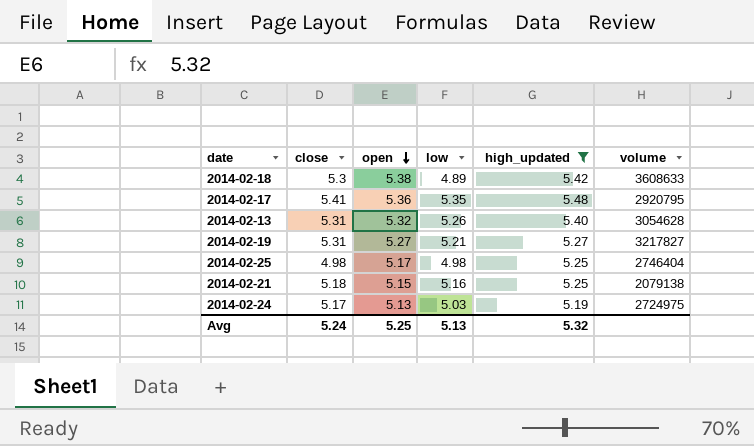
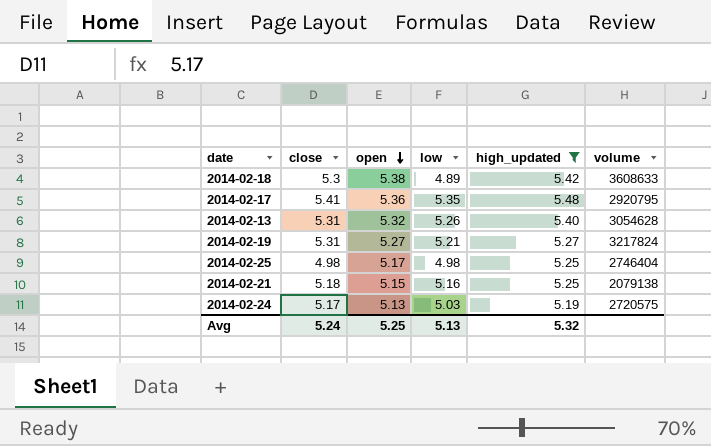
2014-02-19 | volume: 3217827 -> 3217824
2014-02-24 | volume: 2724975 -> 2720575

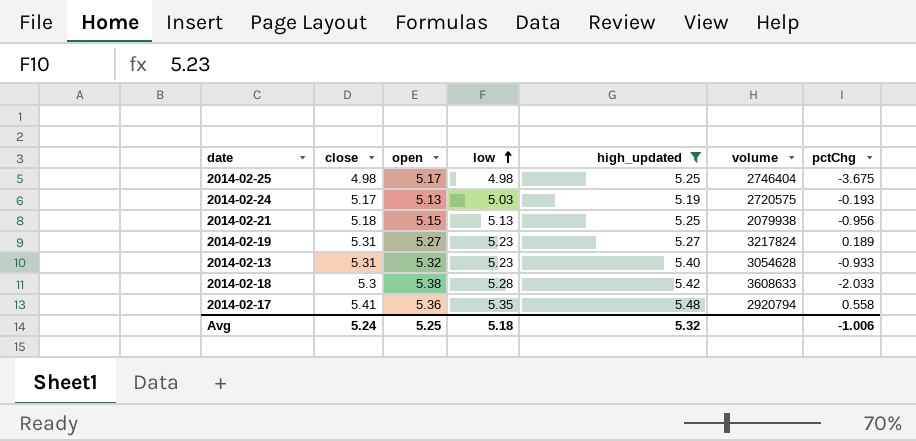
row order: open descending -> low ascending
column pctChg | position: none -> 7
2014-02-21 | low: 5.16 -> 5.13
2014-02-21 | volume: 2079138 -> 2079938
2014-02-19 | low: 5.21 -> 5.23
2014-02-13 | low: 5.26 -> 5.23
2014-02-18 | low: 4.89 -> 5.28
2014-02-17 | volume: 2920795 -> 2920794
Avg | low: 5.13 -> 5.18

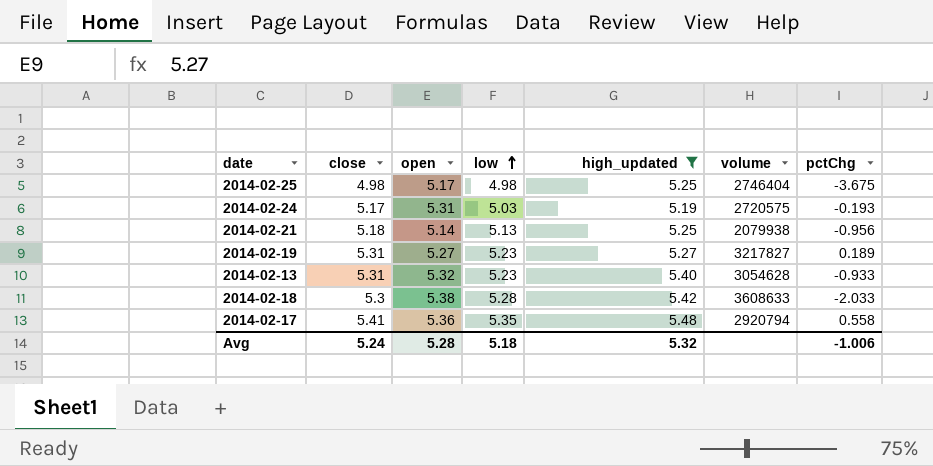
2014-02-24 | open: 5.13 -> 5.31
2014-02-21 | open: 5.15 -> 5.14
2014-02-19 | volume: 3217824 -> 3217827
Avg | open: 5.25 -> 5.28

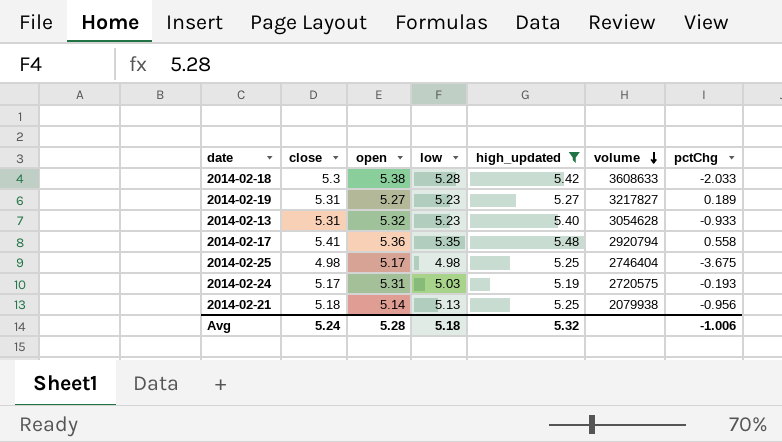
row order: low ascending -> volume descending

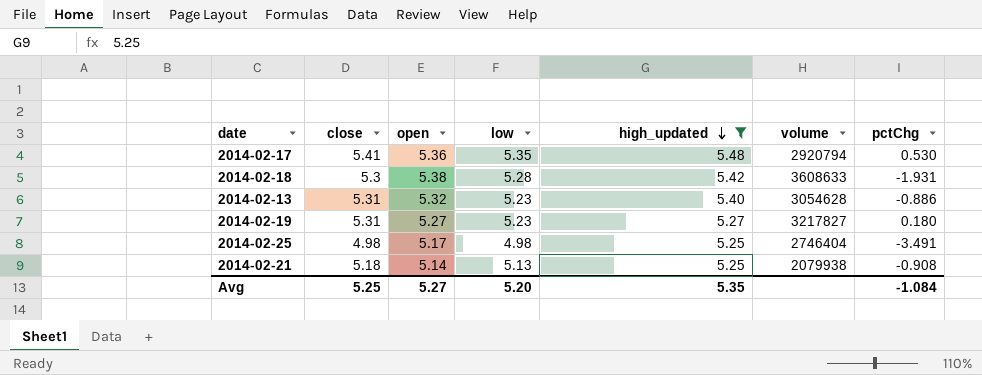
row order: volume descending -> high_updated descending
row 2014-02-24: 5.17 | 5.31 | 5.03 | 5.19 | 2720575 | -0.193 -> none
2014-02-17 | pctChg: 0.558 -> 0.530
2014-02-18 | pctChg: -2.033 -> -1.931
2014-02-13 | pctChg: -0.933 -> -0.886
2014-02-19 | pctChg: 0.189 -> 0.180
2014-02-25 | pctChg: -3.675 -> -3.491
2014-02-21 | pctChg: -0.956 -> -0.908
Avg | close: 5.24 -> 5.25
Avg | open: 5.28 -> 5.27
Avg | low: 5.18 -> 5.20
Avg | high_updated: 5.32 -> 5.35
Avg | pctChg: -1.006 -> -1.084

